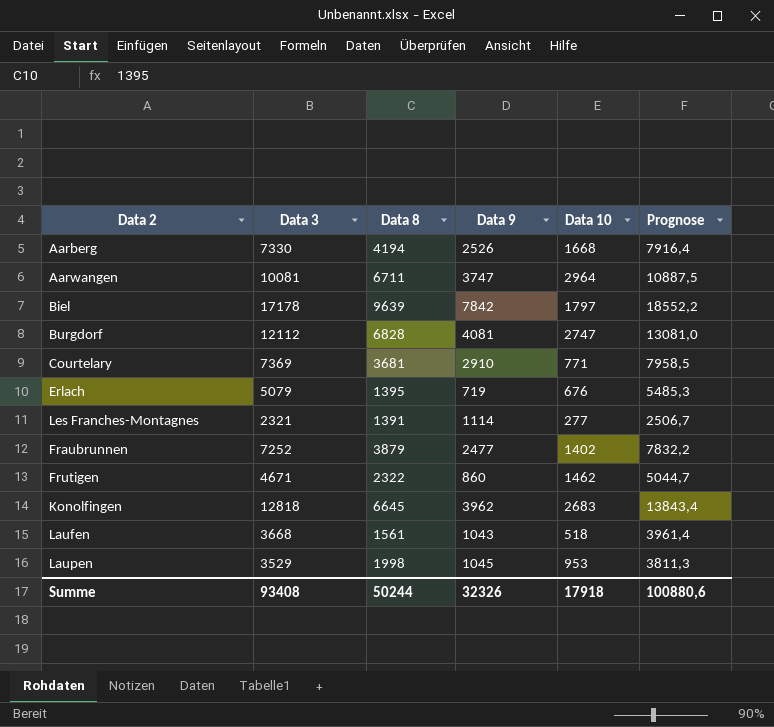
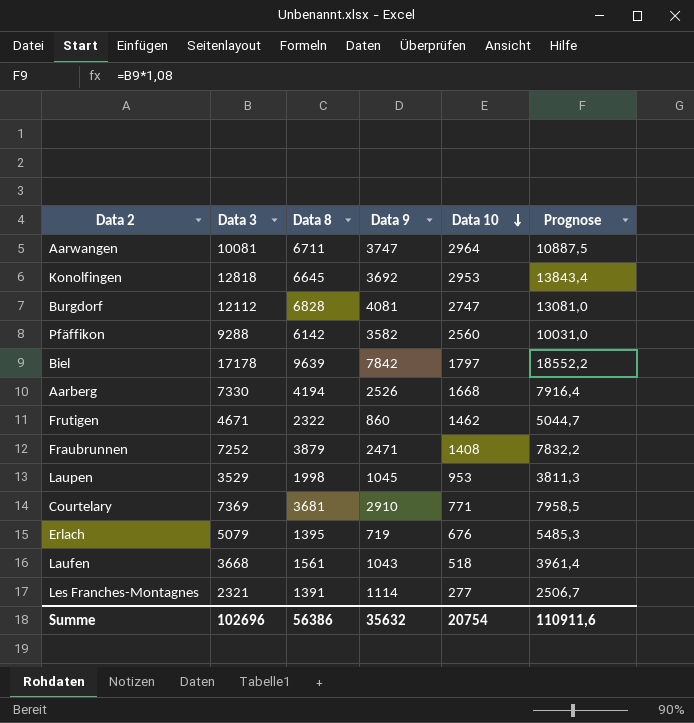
row order: none -> Data 10 descending
Konolfingen | Data 9: 3962 -> 3692
Konolfingen | Data 10: 2683 -> 2953
row Pfäffikon: none -> 9288 | 6142 | 3582 | 2560 | 10031,0
Fraubrunnen | Data 9: 2477 -> 2471
Fraubrunnen | Data 10: 1402 -> 1408
Summe | Data 3: 93408 -> 102696
Summe | Data 8: 50244 -> 56386
Summe | Data 9: 32326 -> 35632
Summe | Data 10: 17918 -> 20754
Summe | Prognose: 100880,6 -> 110911,6

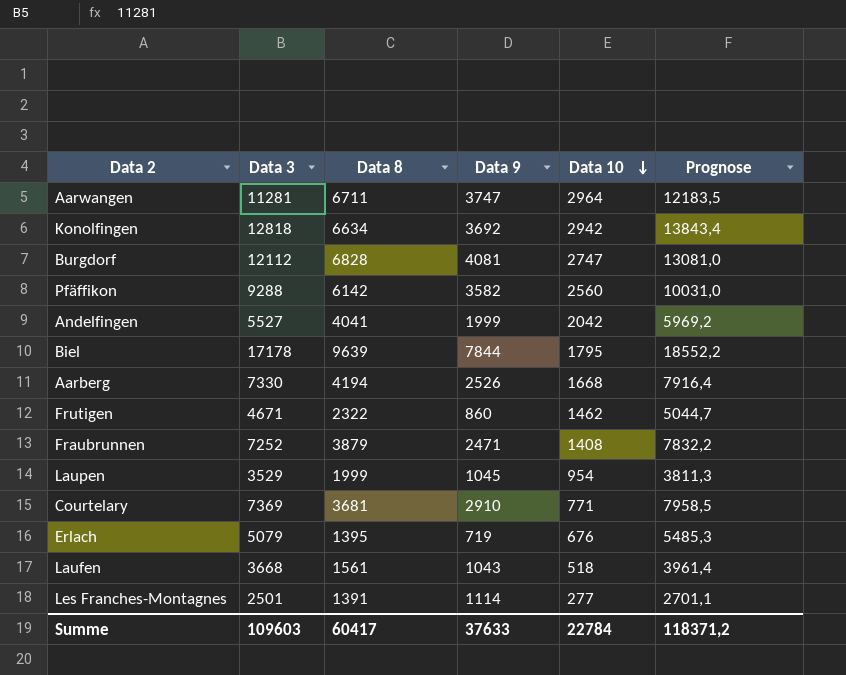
Aarwangen | Data 3: 10081 -> 11281
Aarwangen | Prognose: 10887,5 -> 12183,5
Konolfingen | Data 8: 6645 -> 6634
Konolfingen | Data 10: 2953 -> 2942
row Andelfingen: none -> 5527 | 4041 | 1999 | 2042 | 5969,2
Biel | Data 9: 7842 -> 7844
Biel | Data 10: 1797 -> 1795
Laupen | Data 8: 1998 -> 1999
Laupen | Data 10: 953 -> 954
Les Franches-Montagnes | Data 3: 2321 -> 2501
Les Franches-Montagnes | Prognose: 2506,7 -> 2701,1
Summe | Data 3: 102696 -> 109603
Summe | Data 8: 56386 -> 60417
Summe | Data 9: 35632 -> 37633
Summe | Data 10: 20754 -> 22784
Summe | Prognose: 110911,6 -> 118371,2

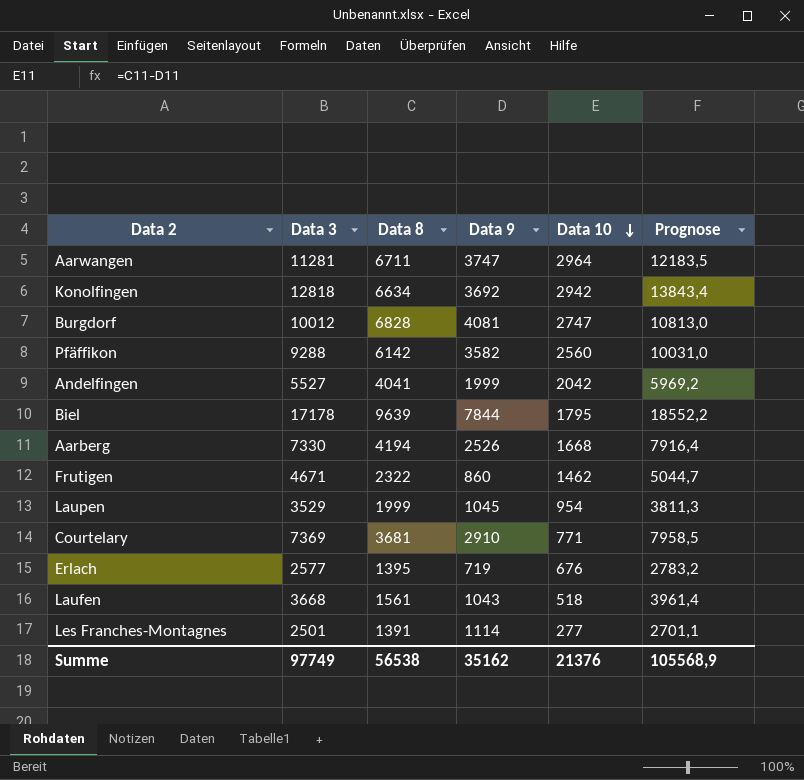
row Fraubrunnen: 7252 | 3879 | 2471 | 1408 | 7832,2 -> none
Burgdorf | Data 3: 12112 -> 10012
Burgdorf | Prognose: 13081,0 -> 10813,0
Erlach | Data 3: 5079 -> 2577
Erlach | Prognose: 5485,3 -> 2783,2
Summe | Data 3: 109603 -> 97749
Summe | Data 8: 60417 -> 56538
Summe | Data 9: 37633 -> 35162
Summe | Data 10: 22784 -> 21376
Summe | Prognose: 118371,2 -> 105568,9

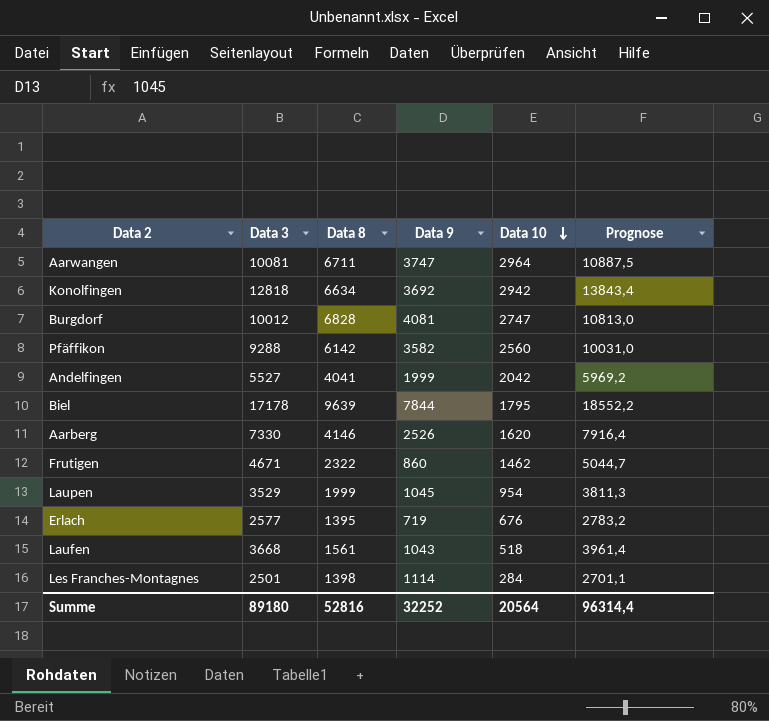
row Courtelary: 7369 | 3681 | 2910 | 771 | 7958,5 -> none
Aarwangen | Data 3: 11281 -> 10081
Aarwangen | Prognose: 12183,5 -> 10887,5
Aarberg | Data 8: 4194 -> 4146
Aarberg | Data 10: 1668 -> 1620
Les Franches-Montagnes | Data 8: 1391 -> 1398
Les Franches-Montagnes | Data 10: 277 -> 284
Summe | Data 3: 97749 -> 89180
Summe | Data 8: 56538 -> 52816
Summe | Data 9: 35162 -> 32252
Summe | Data 10: 21376 -> 20564
Summe | Prognose: 105568,9 -> 96314,4

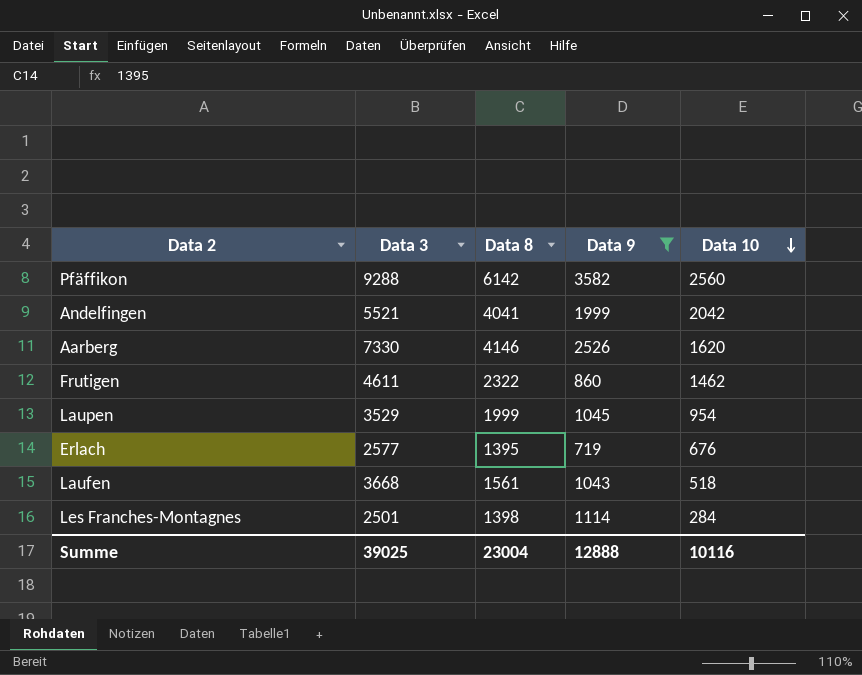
filter: none -> Data 9 <= 3582
column Prognose | formula: [Data 3] * 1,08 -> none
Andelfingen | Data 3: 5527 -> 5521
Frutigen | Data 3: 4671 -> 4611
Summe | Data 3: 89180 -> 39025
Summe | Data 8: 52816 -> 23004
Summe | Data 9: 32252 -> 12888
Summe | Data 10: 20564 -> 10116

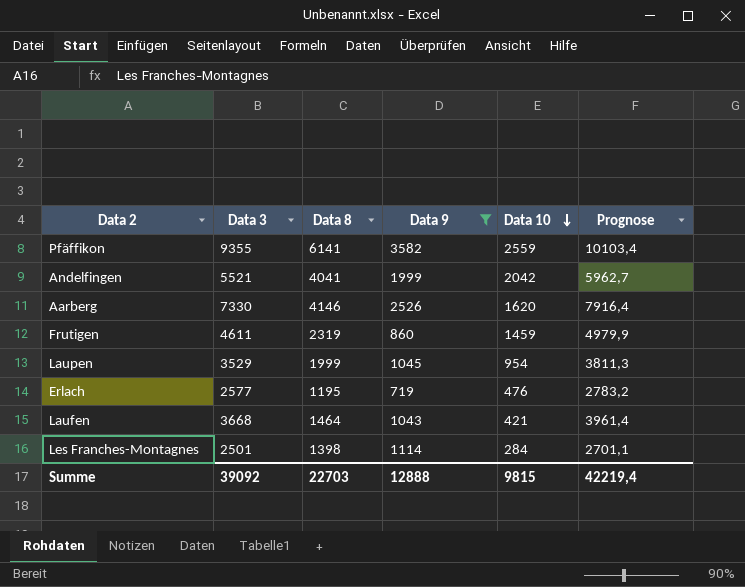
column Prognose | formula: none -> [Data 3] * 1,08
Pfäffikon | Data 3: 9288 -> 9355
Pfäffikon | Data 8: 6142 -> 6141
Pfäffikon | Data 10: 2560 -> 2559
Frutigen | Data 8: 2322 -> 2319
Frutigen | Data 10: 1462 -> 1459
Erlach | Data 8: 1395 -> 1195
Erlach | Data 10: 676 -> 476
Laufen | Data 8: 1561 -> 1464
Laufen | Data 10: 518 -> 421
Summe | Data 3: 39025 -> 39092
Summe | Data 8: 23004 -> 22703
Summe | Data 10: 10116 -> 9815

